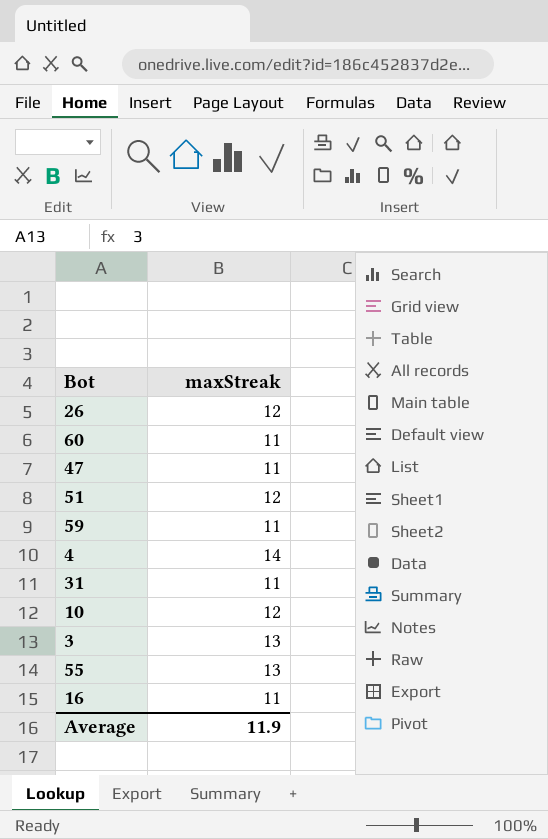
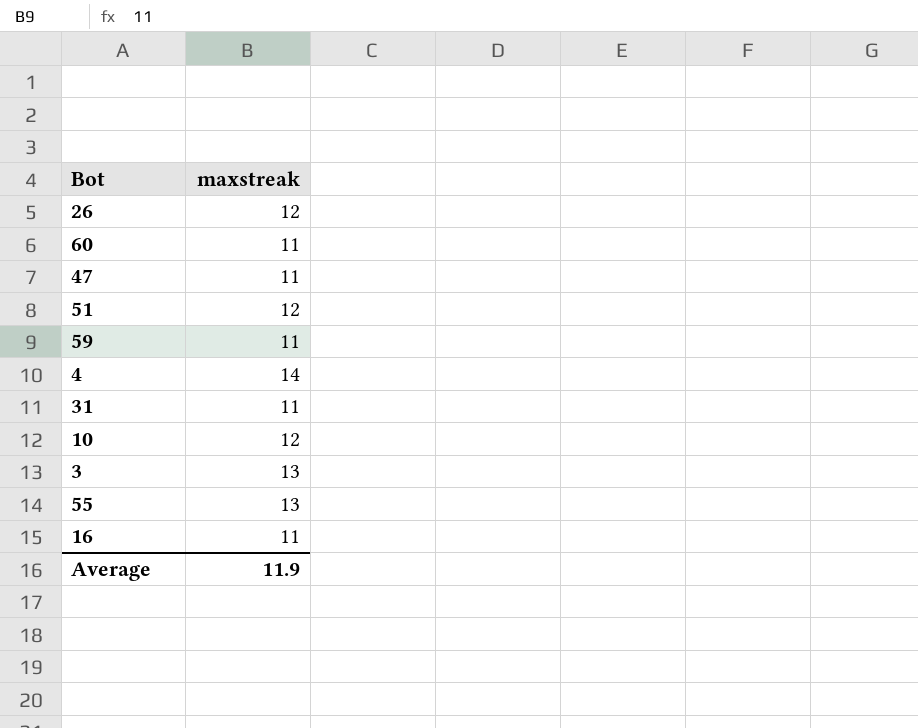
column name: maxStreak -> maxstreak

